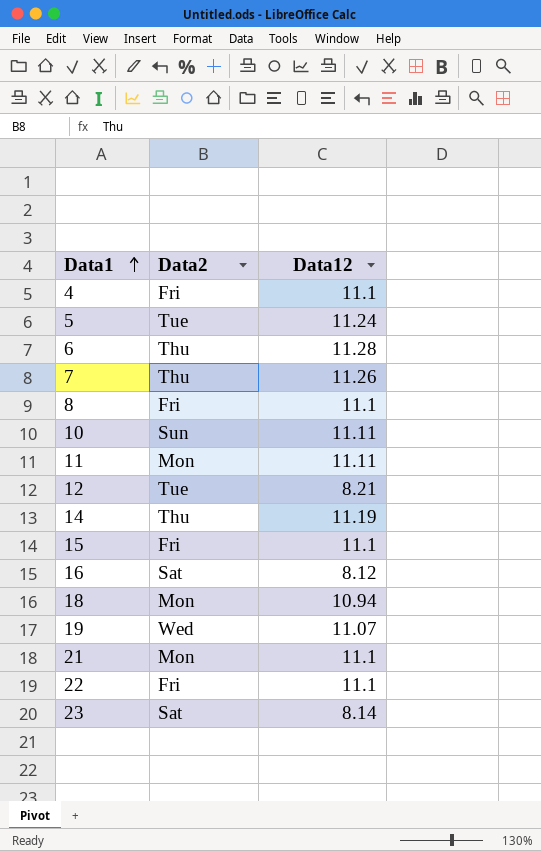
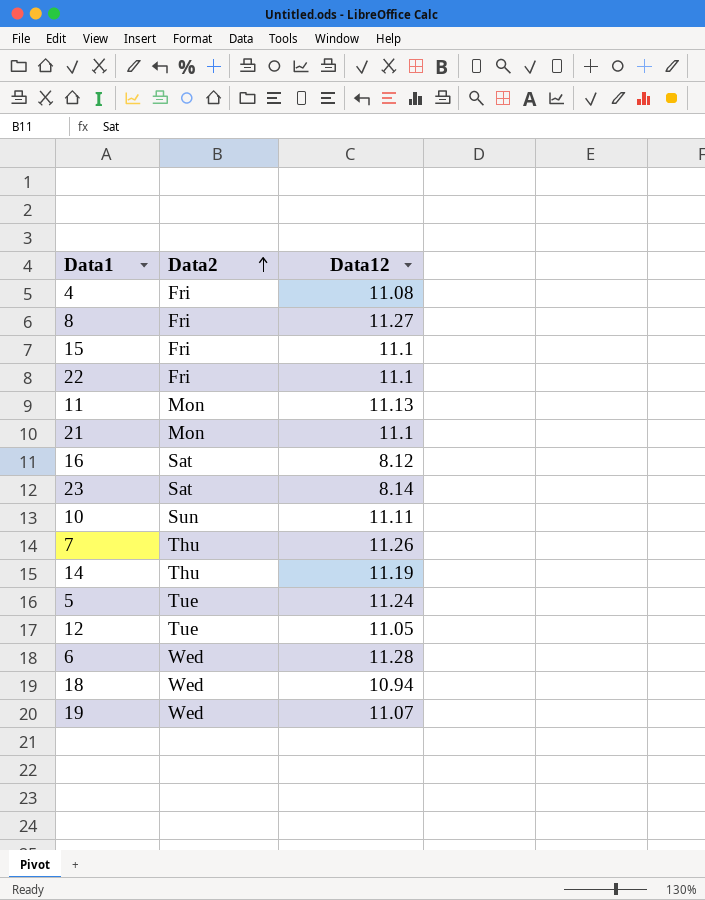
row order: Data1 ascending -> Data2 ascending
4 | Data12: 11.1 -> 11.08
8 | Data12: 11.1 -> 11.27
11 | Data12: 11.11 -> 11.13
12 | Data12: 8.21 -> 11.05
6 | Data2: Thu -> Wed
18 | Data2: Mon -> Wed

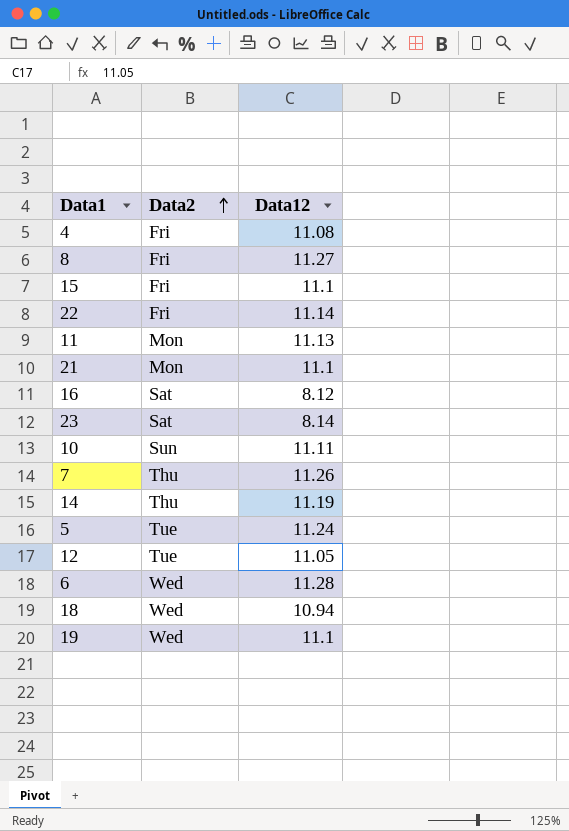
22 | Data12: 11.1 -> 11.14
19 | Data12: 11.07 -> 11.1

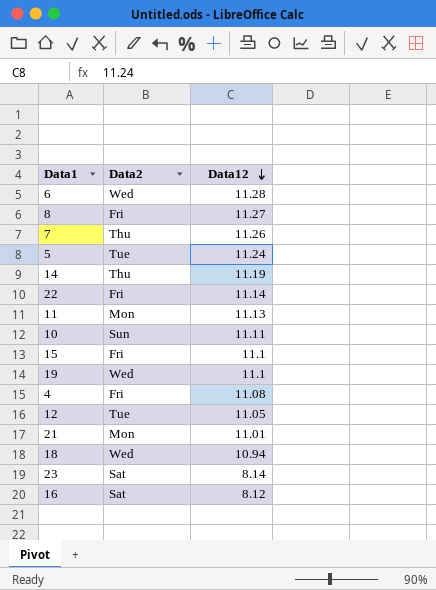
row order: Data2 ascending -> Data12 descending
21 | Data12: 11.1 -> 11.01

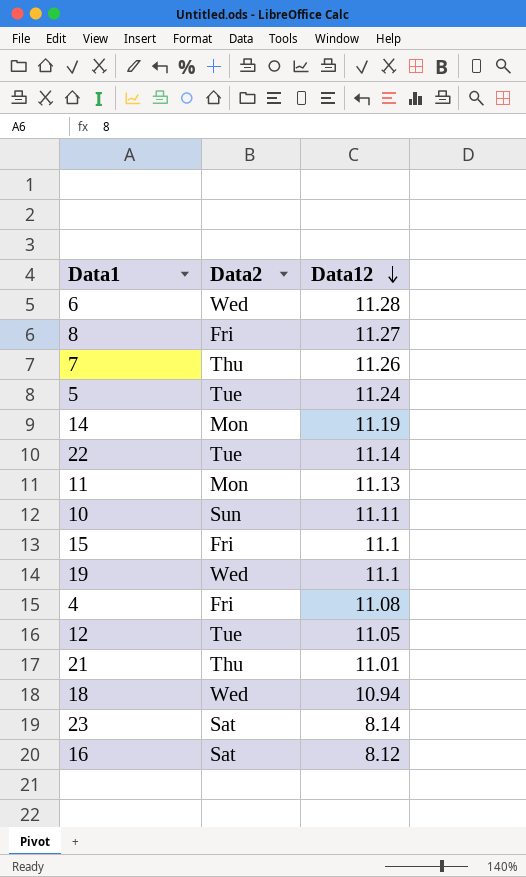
14 | Data2: Thu -> Mon
22 | Data2: Fri -> Tue
21 | Data2: Mon -> Thu

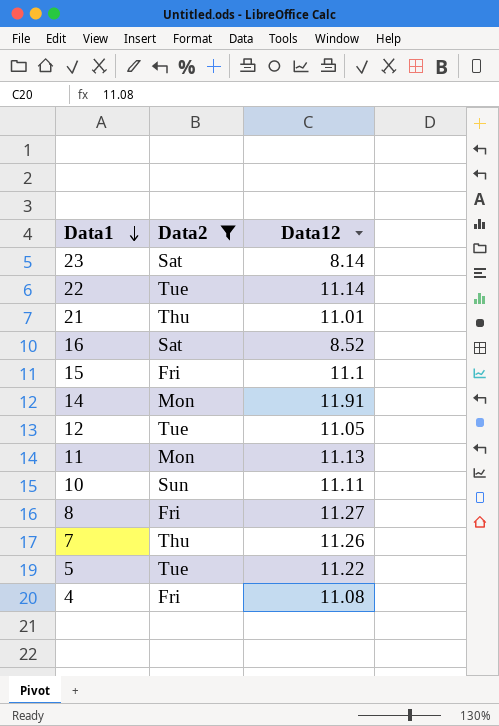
filter: none -> Data2 != Wed
row order: Data12 descending -> Data1 descending
16 | Data12: 8.12 -> 8.52
14 | Data12: 11.19 -> 11.91
5 | Data12: 11.24 -> 11.22

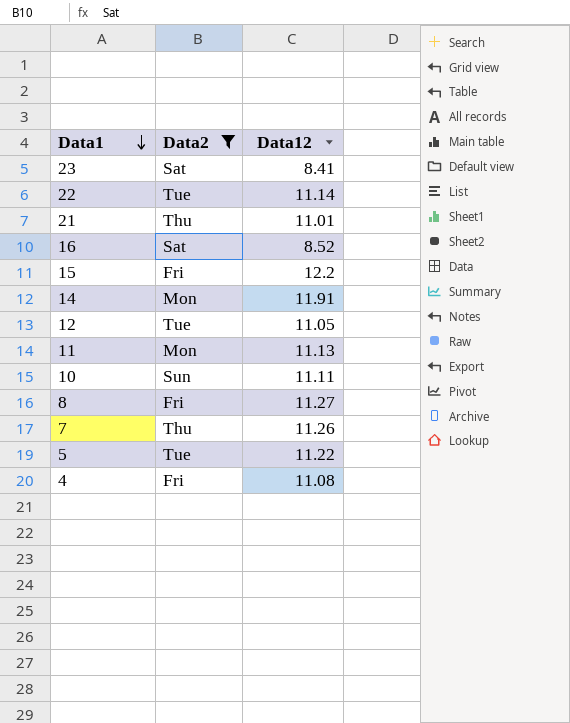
23 | Data12: 8.14 -> 8.41
15 | Data12: 11.1 -> 12.2

